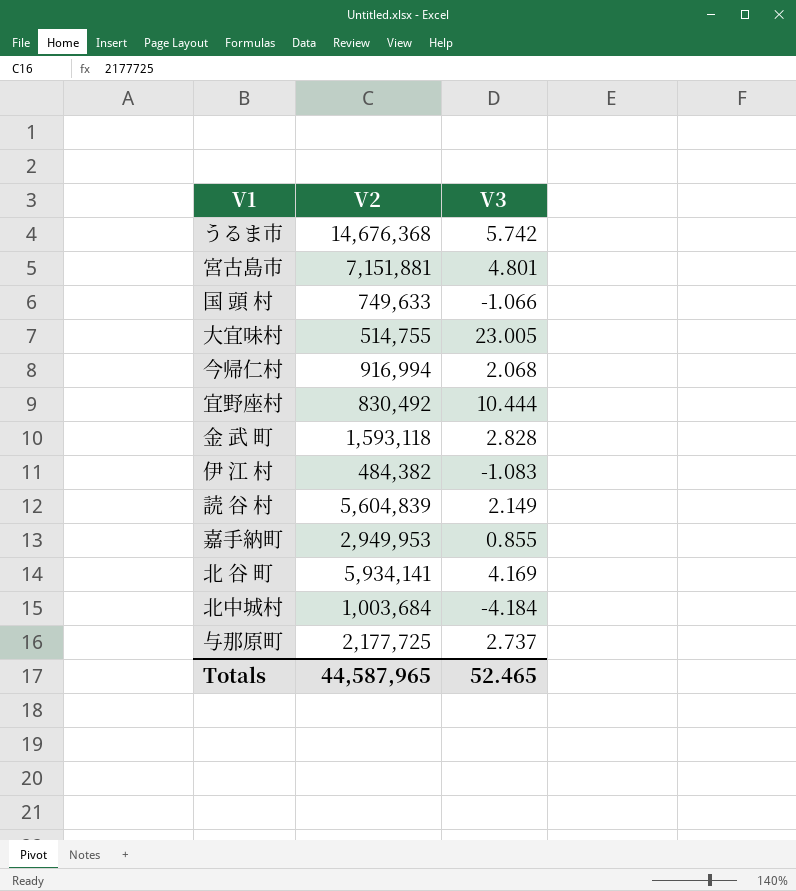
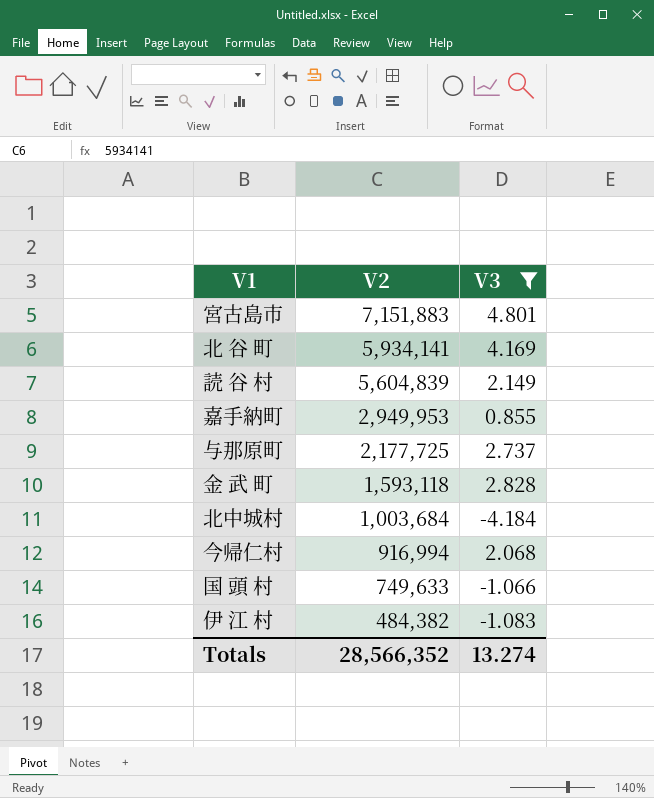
filter: none -> V3 <= 4.801
row order: none -> V2 descending
宮古島市 | V2: 7,151,881 -> 7,151,883
Totals | V2: 44,587,965 -> 28,566,352
Totals | V3: 52.465 -> 13.274

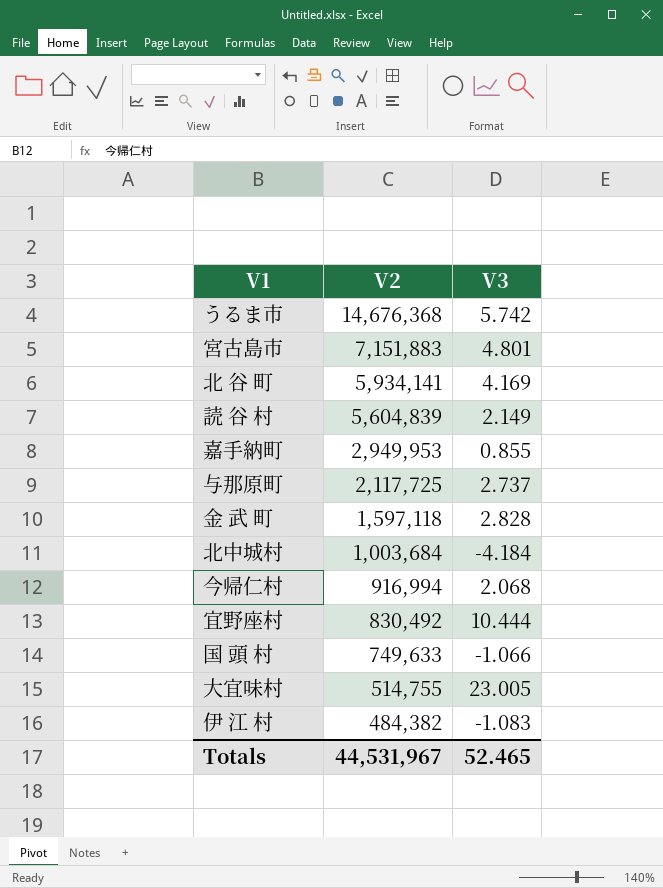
filter: V3 <= 4.801 -> none
与那原町 | V2: 2,177,725 -> 2,117,725
金 武 町 | V2: 1,593,118 -> 1,597,118
Totals | V2: 28,566,352 -> 44,531,967
Totals | V3: 13.274 -> 52.465

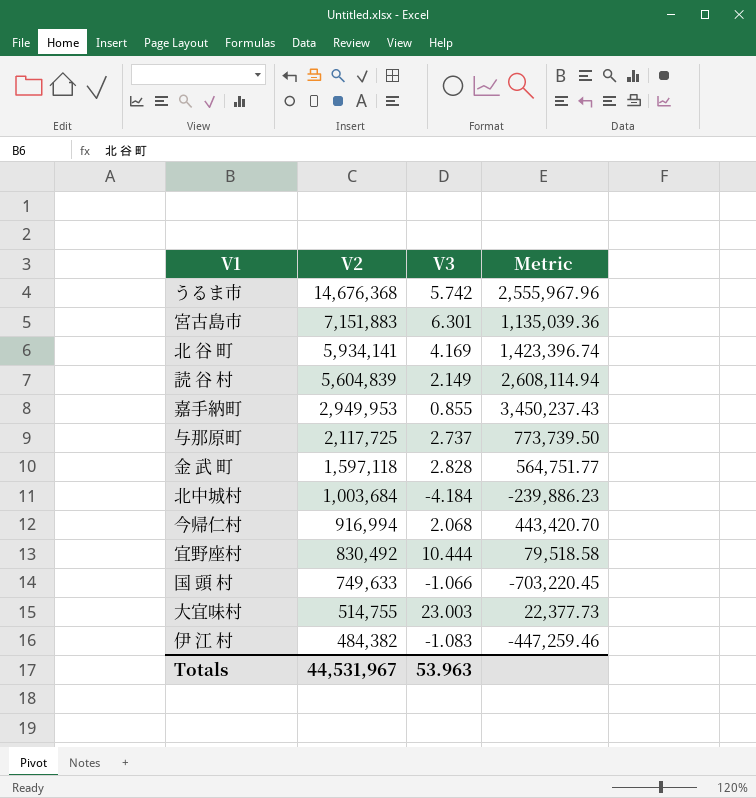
column Metric | formula: none -> [V2] / [V3]
宮古島市 | V3: 4.801 -> 6.301
大宜味村 | V3: 23.005 -> 23.003
Totals | V3: 52.465 -> 53.963

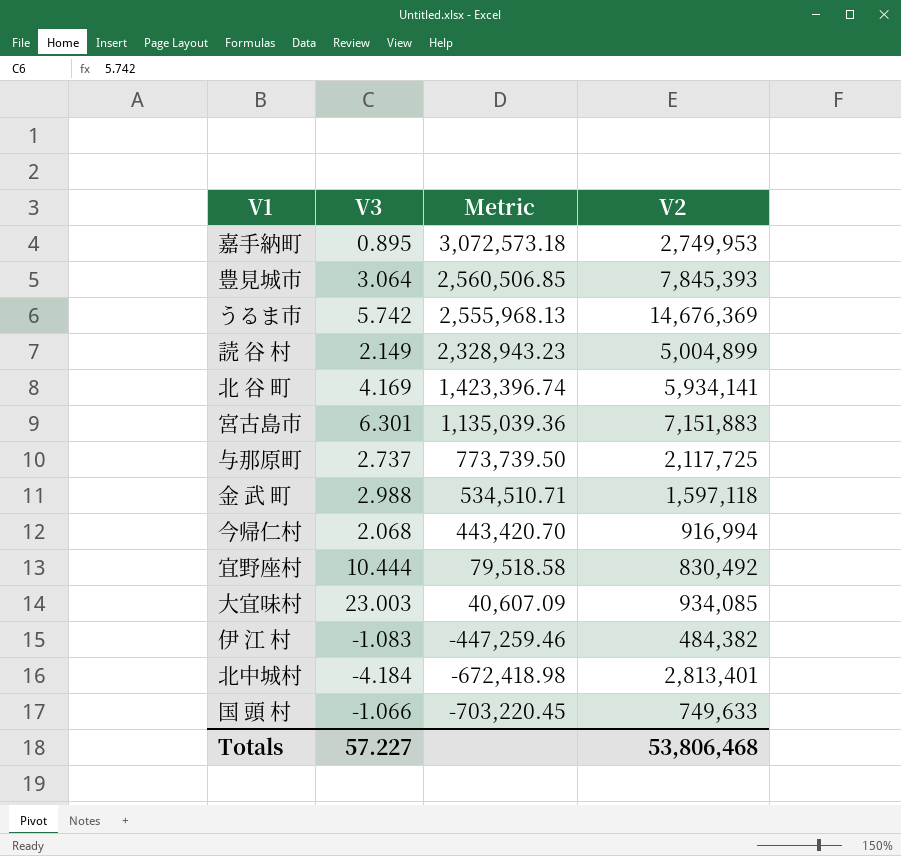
row order: V2 descending -> Metric descending
column V2 | position: 2 -> 4
嘉手納町 | V3: 0.855 -> 0.895
嘉手納町 | Metric: 3,450,237.43 -> 3,072,573.18
嘉手納町 | V2: 2,949,953 -> 2,749,953
row 豊見城市: none -> 3.064 | 2,560,506.85 | 7,845,393
うるま市 | Metric: 2,555,967.96 -> 2,555,968.13
うるま市 | V2: 14,676,368 -> 14,676,369
読 谷 村 | Metric: 2,608,114.94 -> 2,328,943.23
読 谷 村 | V2: 5,604,839 -> 5,004,899
金 武 町 | V3: 2.828 -> 2.988
金 武 町 | Metric: 564,751.77 -> 534,510.71
大宜味村 | Metric: 22,377.73 -> 40,607.09
大宜味村 | V2: 514,755 -> 934,085
北中城村 | Metric: -239,886.23 -> -672,418.98
北中城村 | V2: 1,003,684 -> 2,813,401
Totals | V3: 53.963 -> 57.227
Totals | V2: 44,531,967 -> 53,806,468

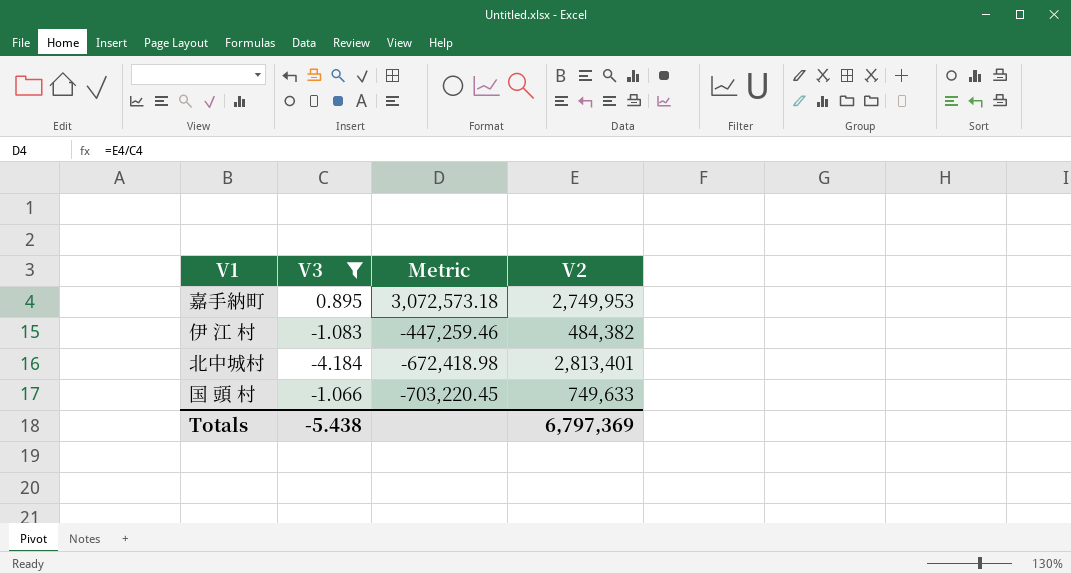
filter: none -> V3 <= 0.895
Totals | V3: 57.227 -> -5.438
Totals | V2: 53,806,468 -> 6,797,369

